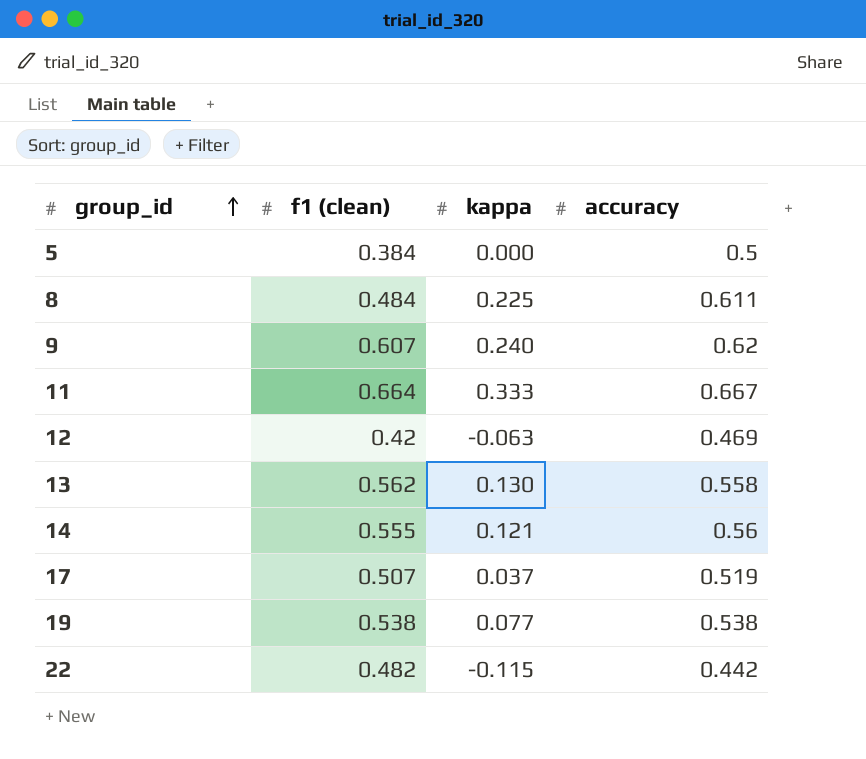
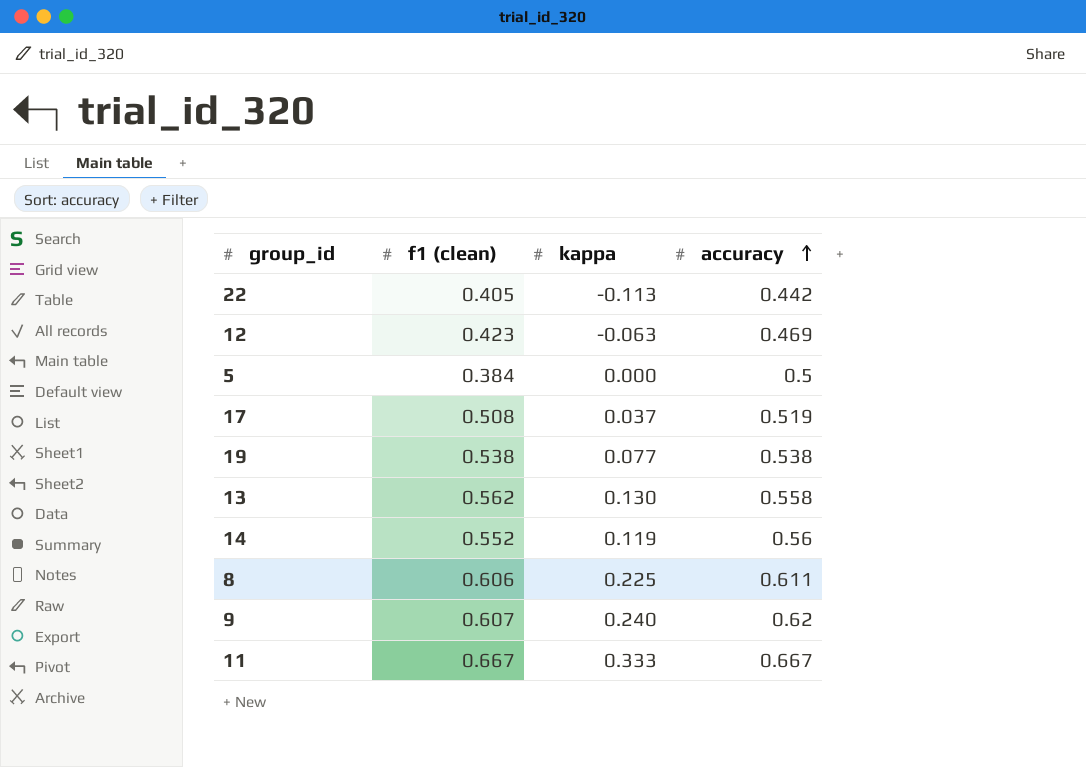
row order: group_id ascending -> accuracy ascending
22 | f1 (clean): 0.482 -> 0.405
22 | kappa: -0.115 -> -0.113
12 | f1 (clean): 0.42 -> 0.423
17 | f1 (clean): 0.507 -> 0.508
14 | f1 (clean): 0.555 -> 0.552
14 | kappa: 0.121 -> 0.119
8 | f1 (clean): 0.484 -> 0.606
11 | f1 (clean): 0.664 -> 0.667

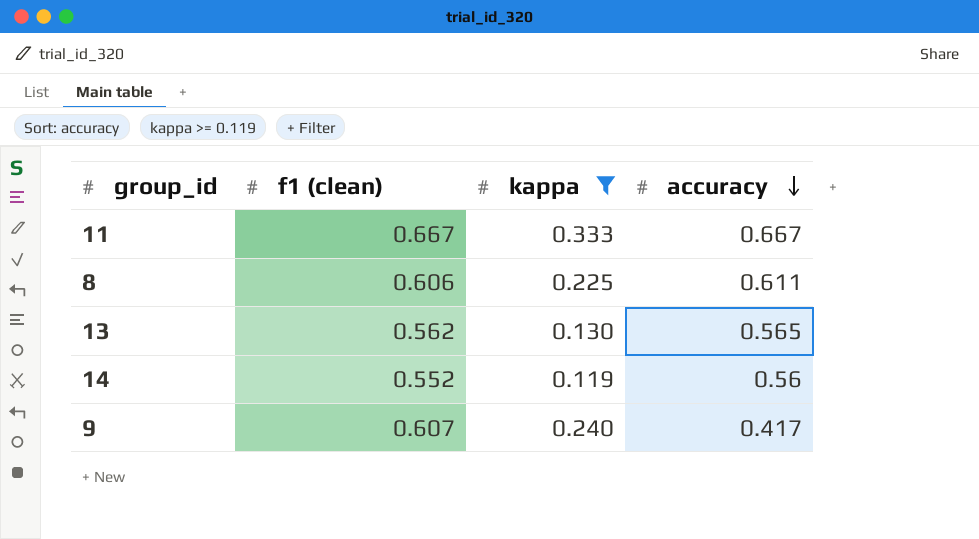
filter: none -> kappa >= 0.119
row order: accuracy ascending -> accuracy descending
13 | accuracy: 0.558 -> 0.565
9 | accuracy: 0.62 -> 0.417

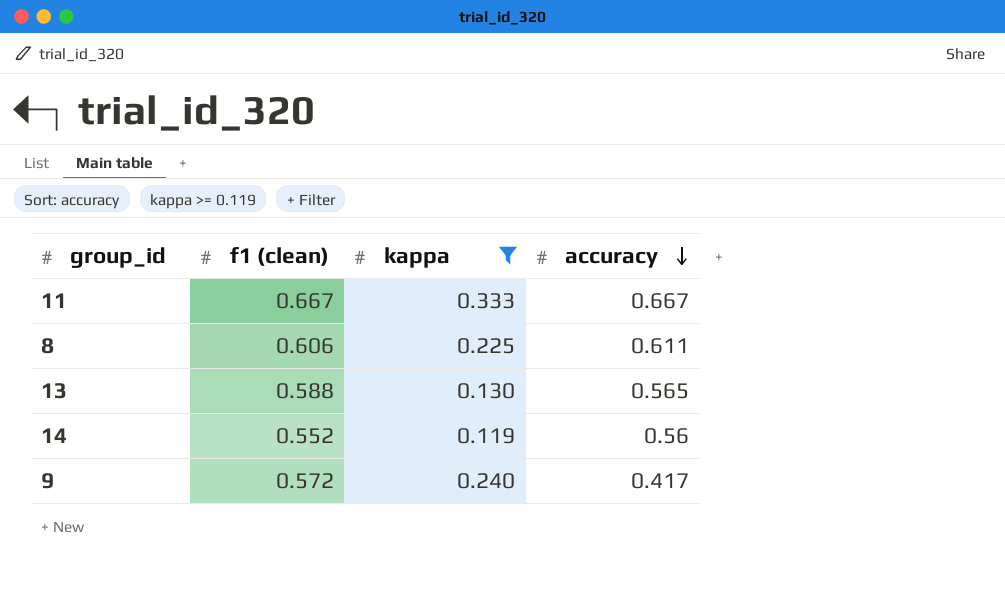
13 | f1 (clean): 0.562 -> 0.588
9 | f1 (clean): 0.607 -> 0.572

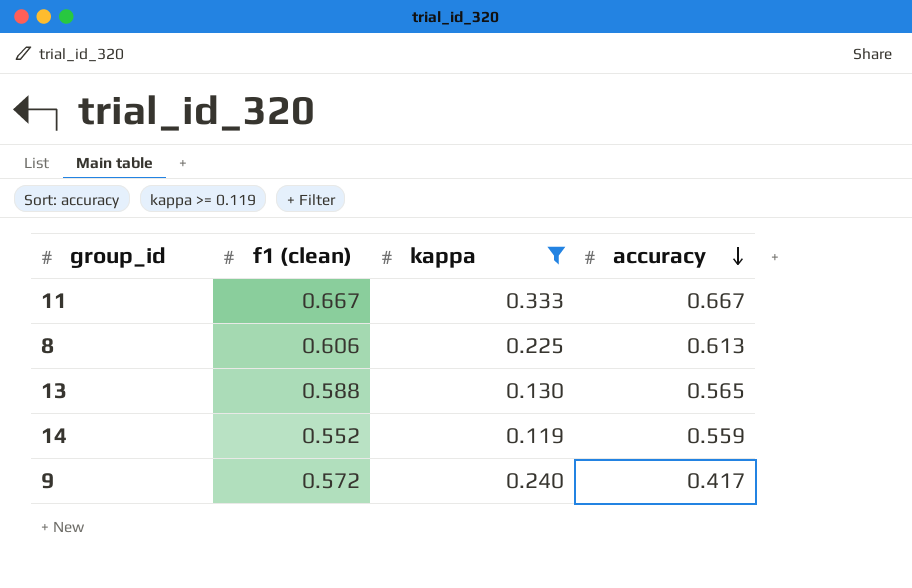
8 | accuracy: 0.611 -> 0.613
14 | accuracy: 0.56 -> 0.559

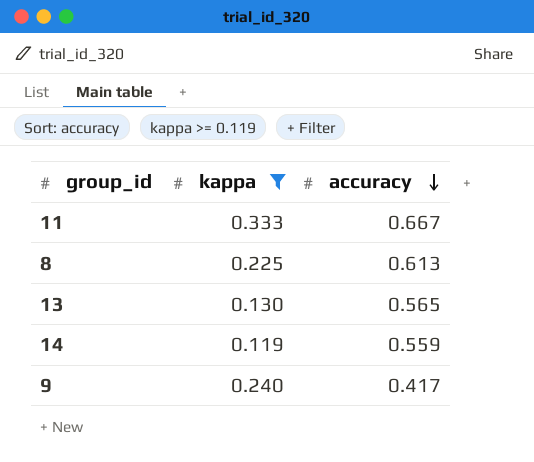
column f1 (clean) | position: 2 -> none

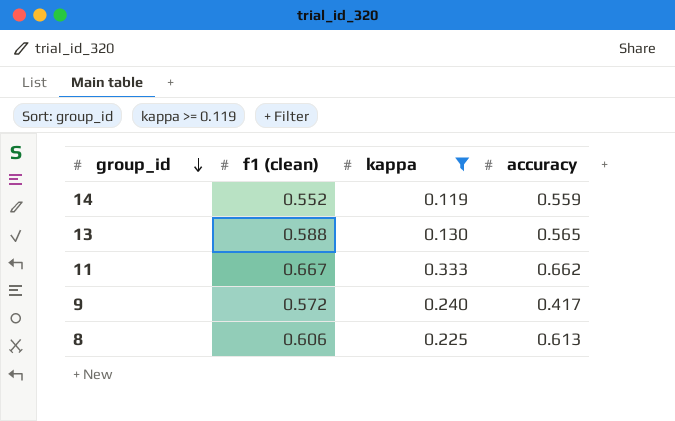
row order: accuracy descending -> group_id descending
column f1 (clean) | position: none -> 2
11 | accuracy: 0.667 -> 0.662

